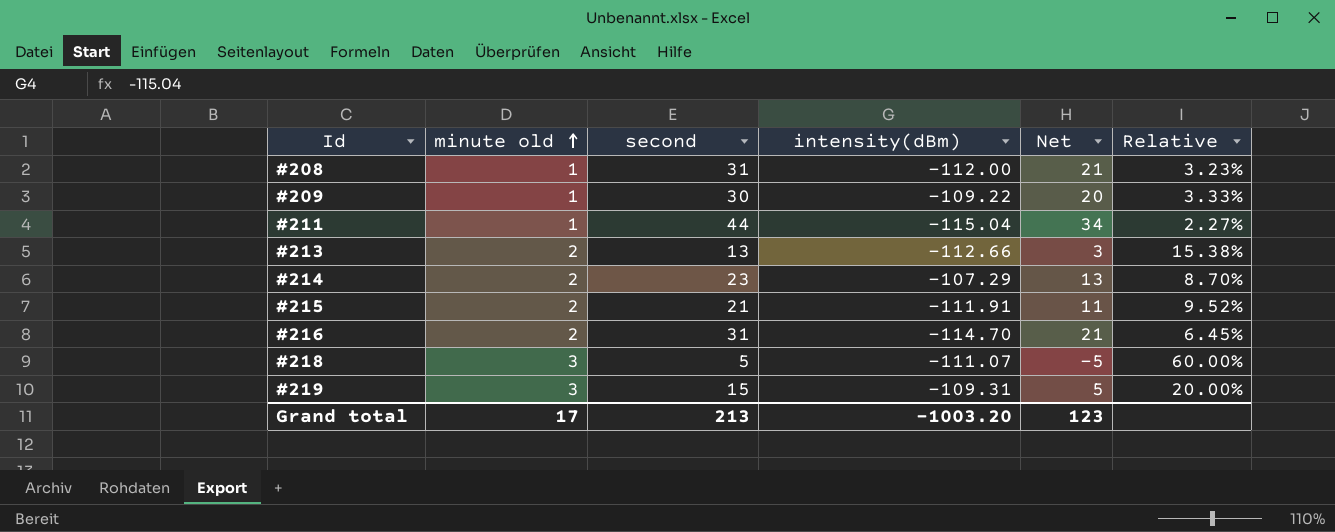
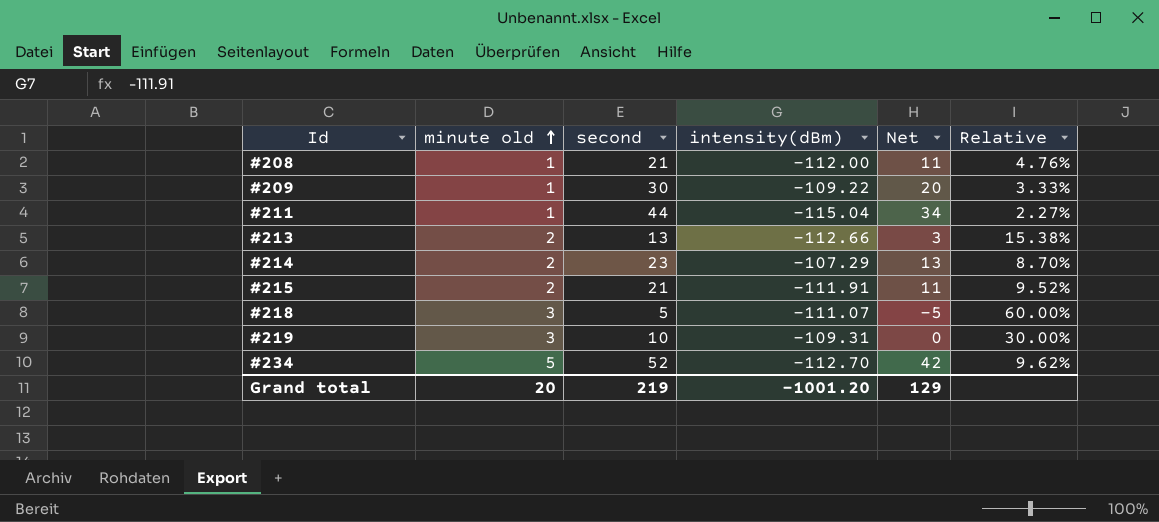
row #216: 2 | 31 | -114.70 | 21 | 6.45% -> none
#208 | second: 31 -> 21
#208 | Net: 21 -> 11
#208 | Relative: 3.23% -> 4.76%
#219 | second: 15 -> 10
#219 | Net: 5 -> 0
#219 | Relative: 20.00% -> 30.00%
row #234: none -> 5 | 52 | -112.70 | 42 | 9.62%
Grand total | minute old: 17 -> 20
Grand total | second: 213 -> 219
Grand total | intensity(dBm): -1003.20 -> -1001.20
Grand total | Net: 123 -> 129

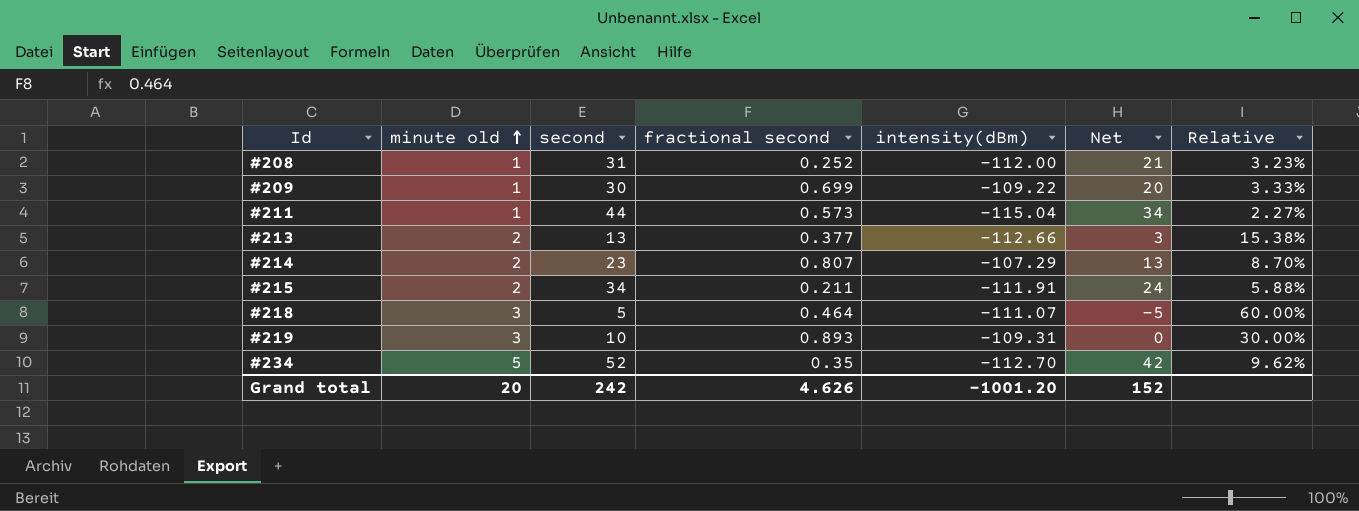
column fractional second | position: none -> 4
#208 | second: 21 -> 31
#208 | Net: 11 -> 21
#208 | Relative: 4.76% -> 3.23%
#215 | second: 21 -> 34
#215 | Net: 11 -> 24
#215 | Relative: 9.52% -> 5.88%
Grand total | second: 219 -> 242
Grand total | Net: 129 -> 152

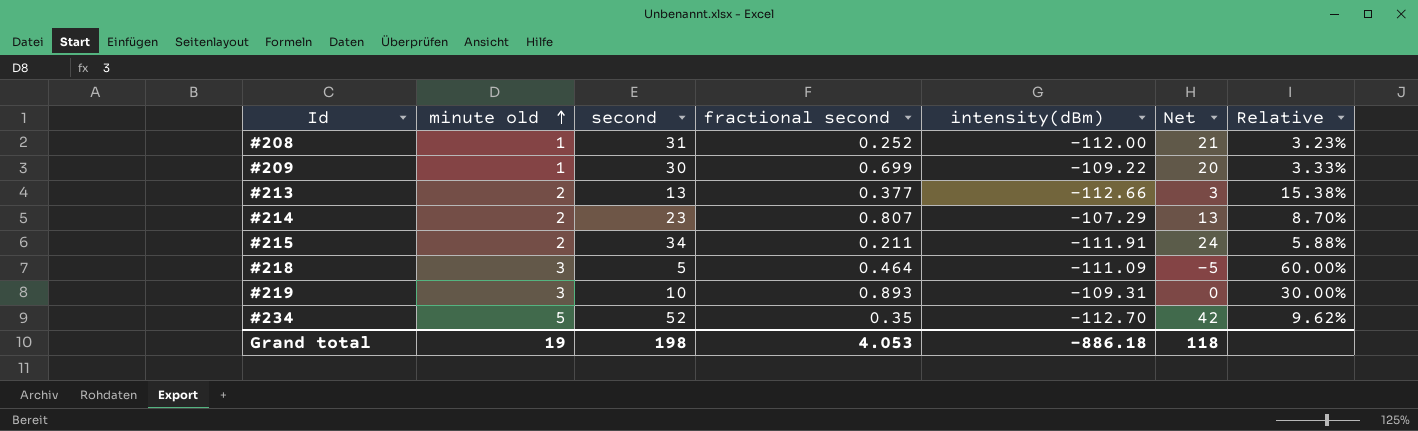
row #211: 1 | 44 | 0.573 | -115.04 | 34 | 2.27% -> none
#218 | intensity(dBm): -111.07 -> -111.09
Grand total | minute old: 20 -> 19
Grand total | second: 242 -> 198
Grand total | fractional second: 4.626 -> 4.053
Grand total | intensity(dBm): -1001.20 -> -886.18
Grand total | Net: 152 -> 118

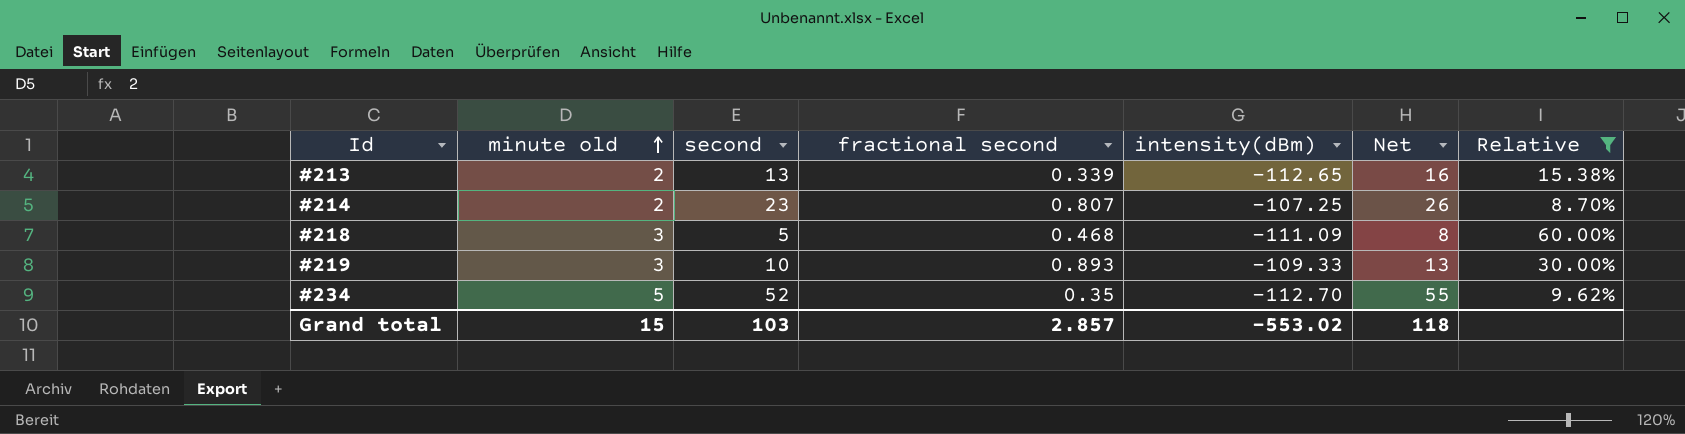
filter: none -> Relative >= 8.70%
column Net | formula: [second] - 10 -> [second] + 3
#213 | fractional second: 0.377 -> 0.339
#213 | intensity(dBm): -112.66 -> -112.65
#214 | intensity(dBm): -107.29 -> -107.25
#218 | fractional second: 0.464 -> 0.468
#219 | intensity(dBm): -109.31 -> -109.33
Grand total | minute old: 19 -> 15
Grand total | second: 198 -> 103
Grand total | fractional second: 4.053 -> 2.857
Grand total | intensity(dBm): -886.18 -> -553.02

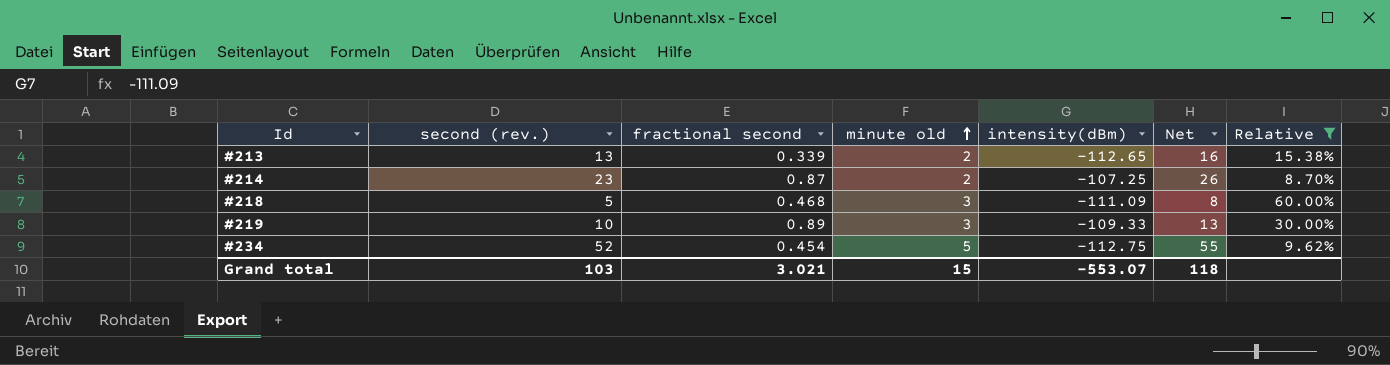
column name: second -> second (rev.)
column minute old | position: 2 -> 4
#214 | fractional second: 0.807 -> 0.87
#219 | fractional second: 0.893 -> 0.89
#234 | fractional second: 0.35 -> 0.454
#234 | intensity(dBm): -112.70 -> -112.75
Grand total | fractional second: 2.857 -> 3.021
Grand total | intensity(dBm): -553.02 -> -553.07

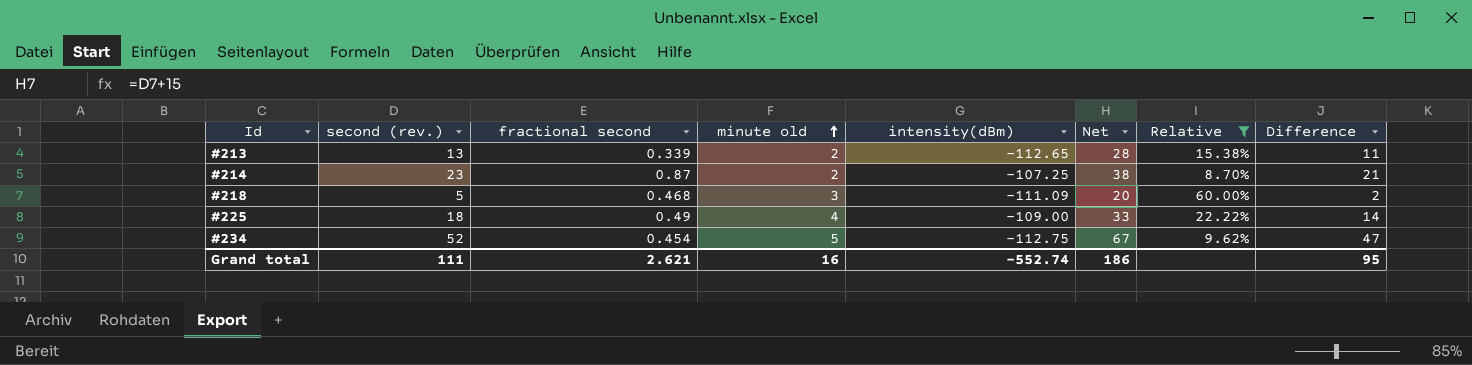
column Net | formula: [second (rev.)] + 3 -> [second (rev.)] + 15
column Difference | formula: none -> [second (rev.)] - [minute old]
row #219: 10 | 0.89 | 3 | -109.33 | 13 | 30.00% -> none
row #225: none -> 18 | 0.49 | 4 | -109.00 | 33 | 22.22% | 14
Grand total | second (rev.): 103 -> 111
Grand total | fractional second: 3.021 -> 2.621
Grand total | minute old: 15 -> 16
Grand total | intensity(dBm): -553.07 -> -552.74
Grand total | Net: 118 -> 186

